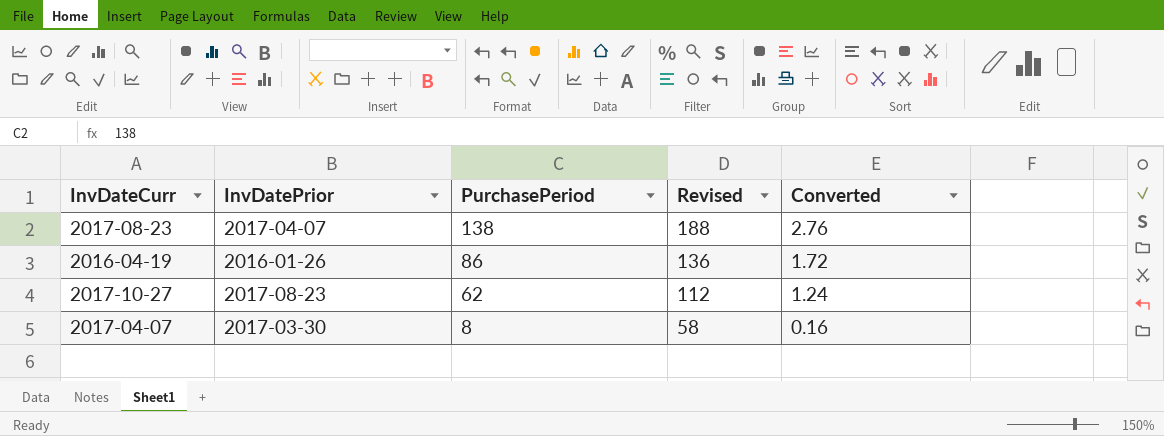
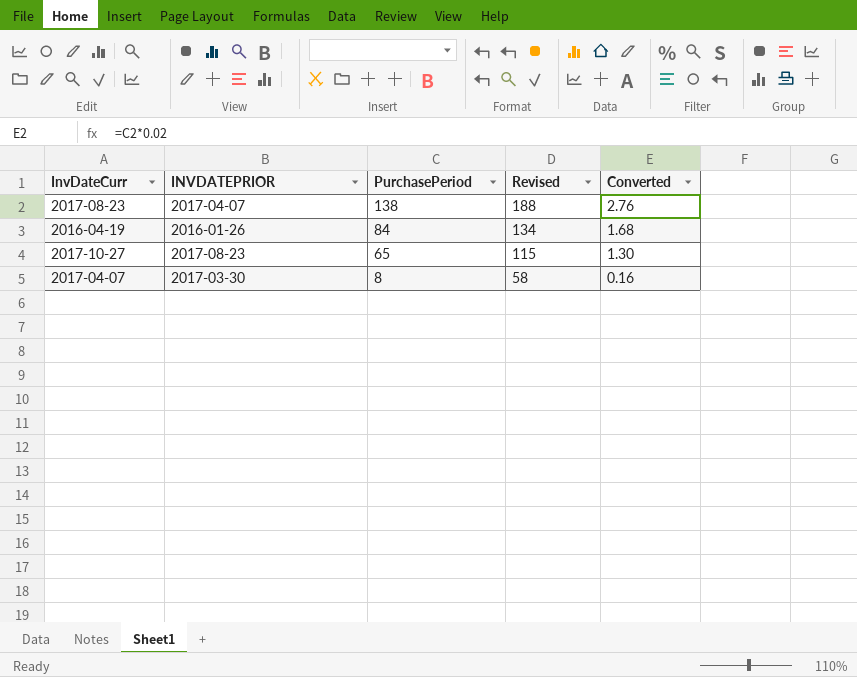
column name: InvDatePrior -> INVDATEPRIOR
2016-04-19 | PurchasePeriod: 86 -> 84
2016-04-19 | Revised: 136 -> 134
2016-04-19 | Converted: 1.72 -> 1.68
2017-10-27 | PurchasePeriod: 62 -> 65
2017-10-27 | Revised: 112 -> 115
2017-10-27 | Converted: 1.24 -> 1.30

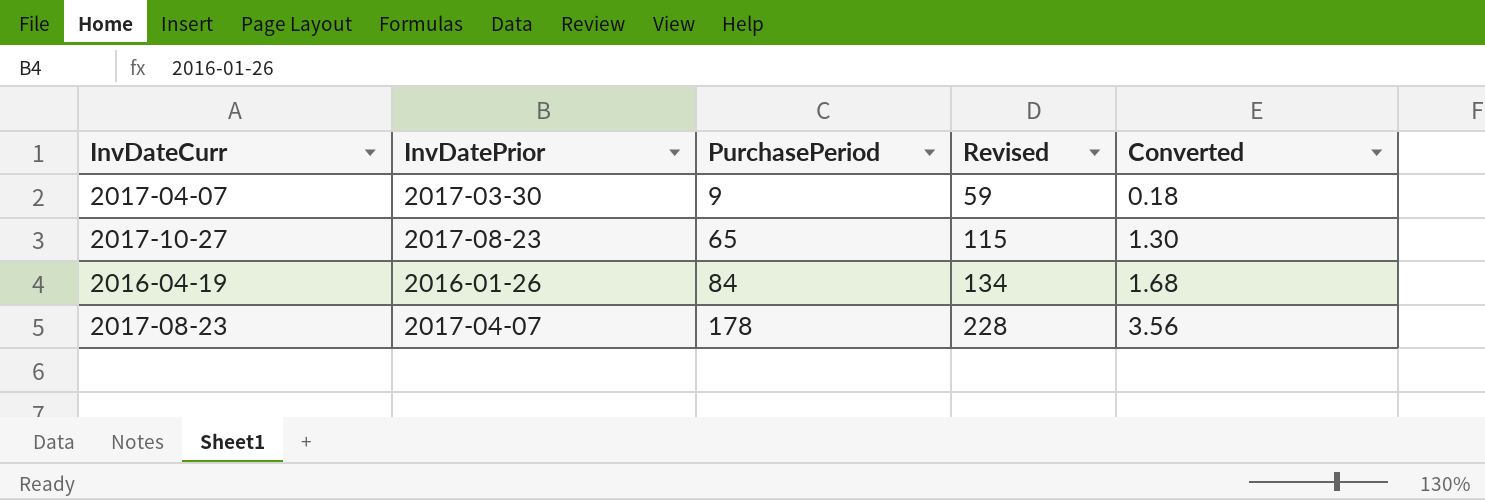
row order: PurchasePeriod descending -> PurchasePeriod ascending
column name: INVDATEPRIOR -> InvDatePrior
2017-04-07 | PurchasePeriod: 8 -> 9
2017-04-07 | Revised: 58 -> 59
2017-04-07 | Converted: 0.16 -> 0.18
2017-08-23 | PurchasePeriod: 138 -> 178
2017-08-23 | Revised: 188 -> 228
2017-08-23 | Converted: 2.76 -> 3.56

